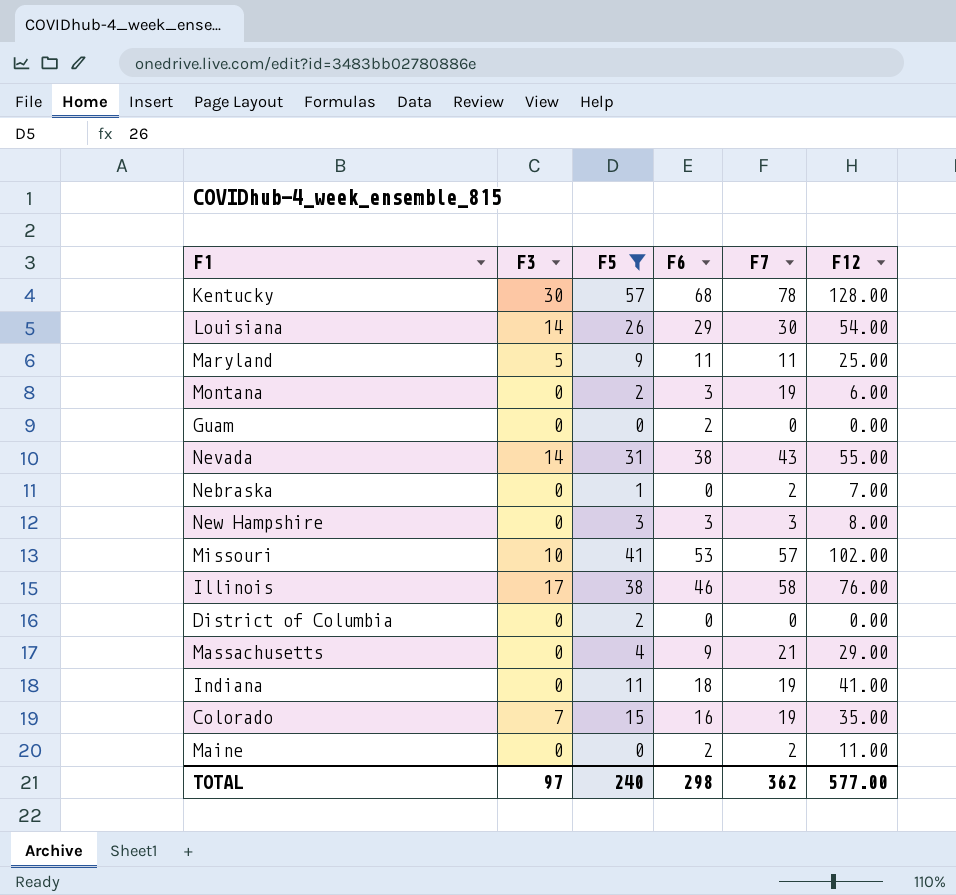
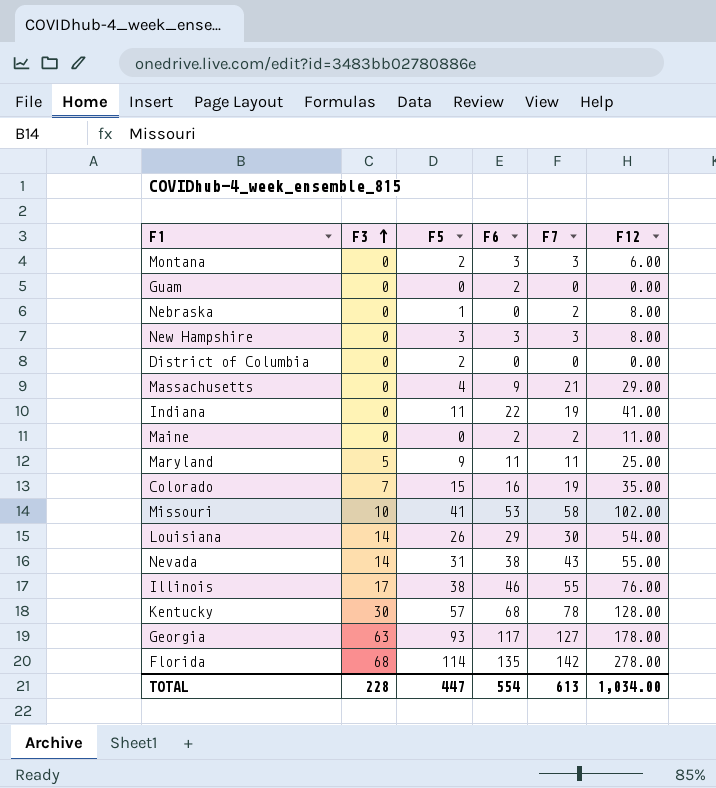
filter: F5 <= 57 -> none
row order: none -> F3 ascending
Montana | F7: 19 -> 3
Nebraska | F12: 7.00 -> 8.00
Indiana | F6: 18 -> 22
Missouri | F7: 57 -> 58
Illinois | F7: 58 -> 55
TOTAL | F3: 97 -> 228
TOTAL | F5: 240 -> 447
TOTAL | F6: 298 -> 554
TOTAL | F7: 362 -> 613
TOTAL | F12: 577.00 -> 1,034.00

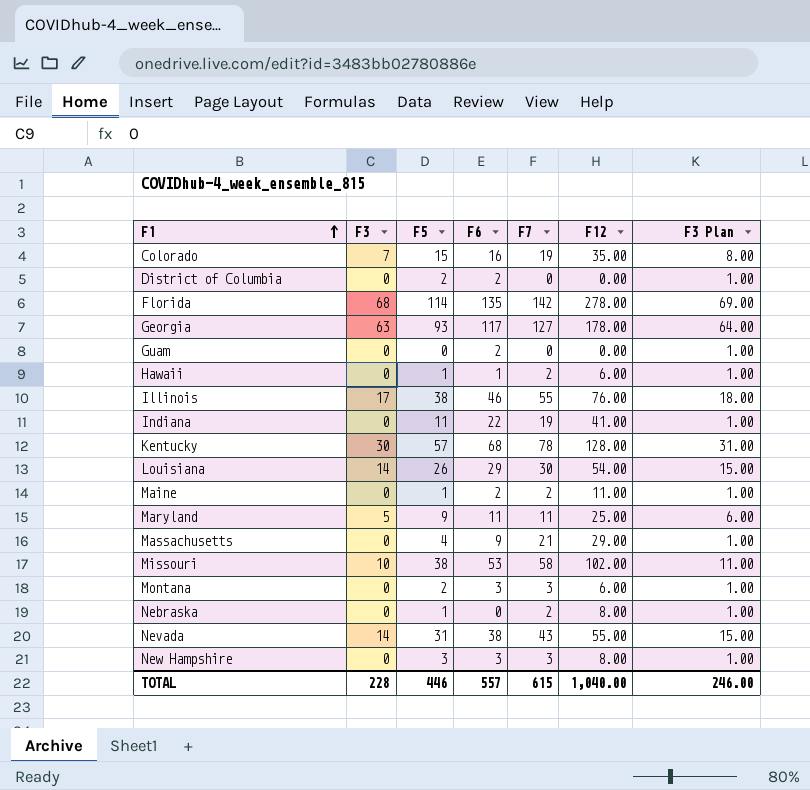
row order: F3 ascending -> F1 ascending
column F3 Plan | formula: none -> [F3] + 1
District of Columbia | F6: 0 -> 2
row Hawaii: none -> 0 | 1 | 1 | 2 | 6.00 | 1.00
Maine | F5: 0 -> 1
Missouri | F5: 41 -> 38
TOTAL | F5: 447 -> 446
TOTAL | F6: 554 -> 557
TOTAL | F7: 613 -> 615
TOTAL | F12: 1,034.00 -> 1,040.00

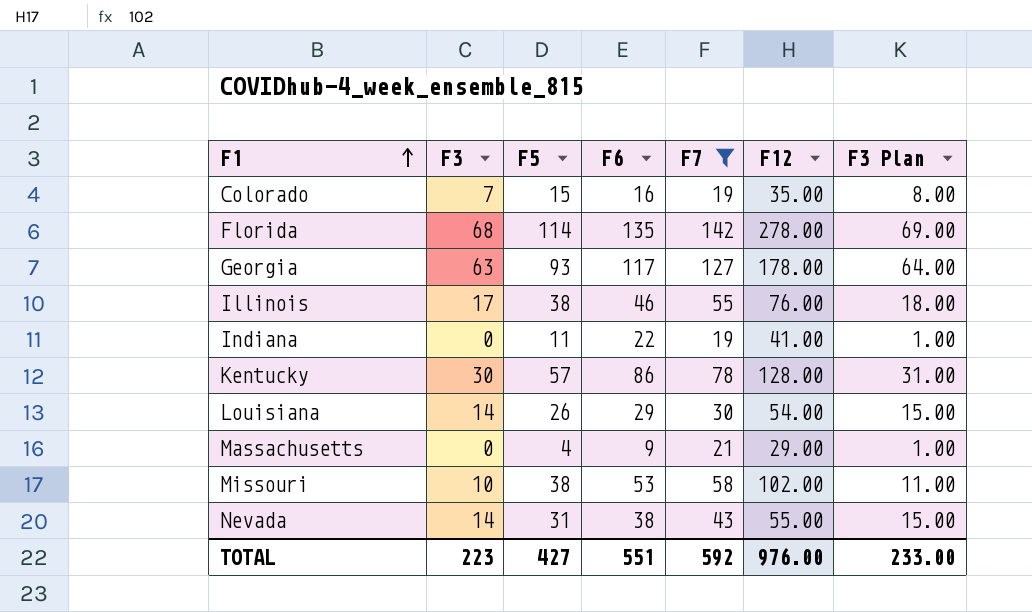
filter: none -> F7 >= 19
Kentucky | F6: 68 -> 86
TOTAL | F3: 228 -> 223
TOTAL | F5: 446 -> 427
TOTAL | F6: 557 -> 551
TOTAL | F7: 615 -> 592
TOTAL | F12: 1,040.00 -> 976.00
TOTAL | F3 Plan: 246.00 -> 233.00

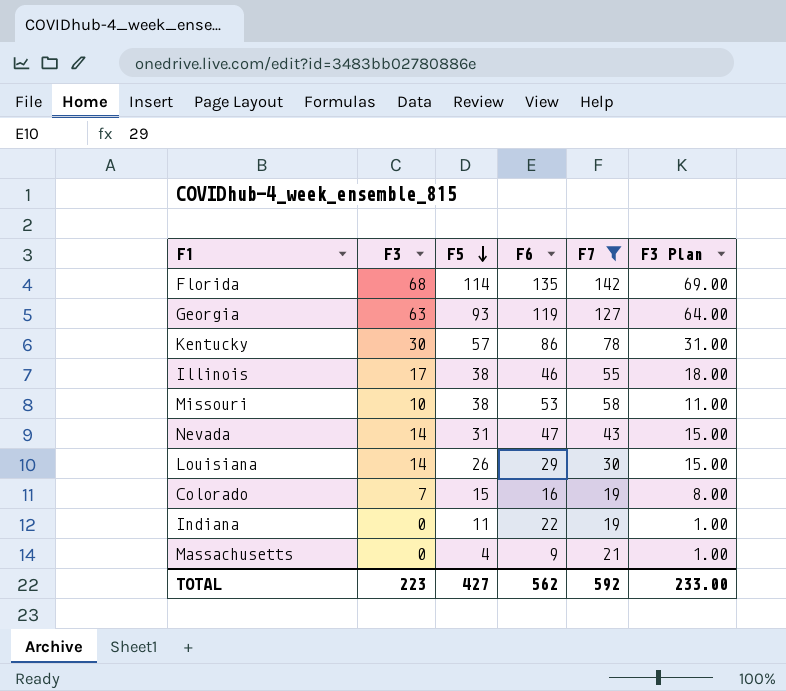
row order: F1 ascending -> F5 descending
column F12 | position: 6 -> none
Georgia | F6: 117 -> 119
Nevada | F6: 38 -> 47
TOTAL | F6: 551 -> 562

